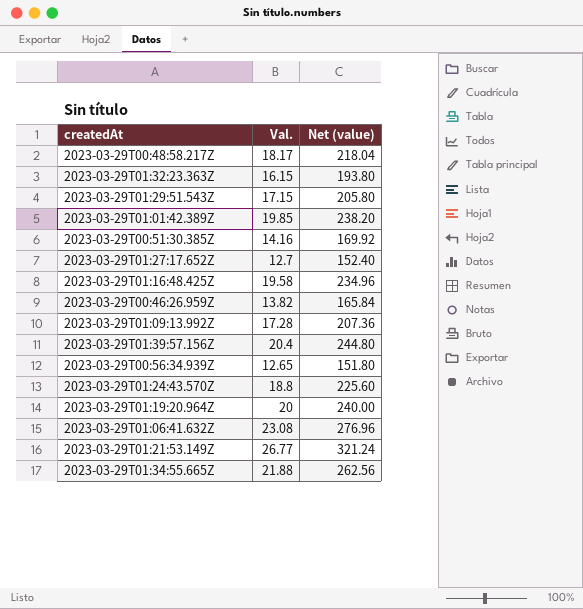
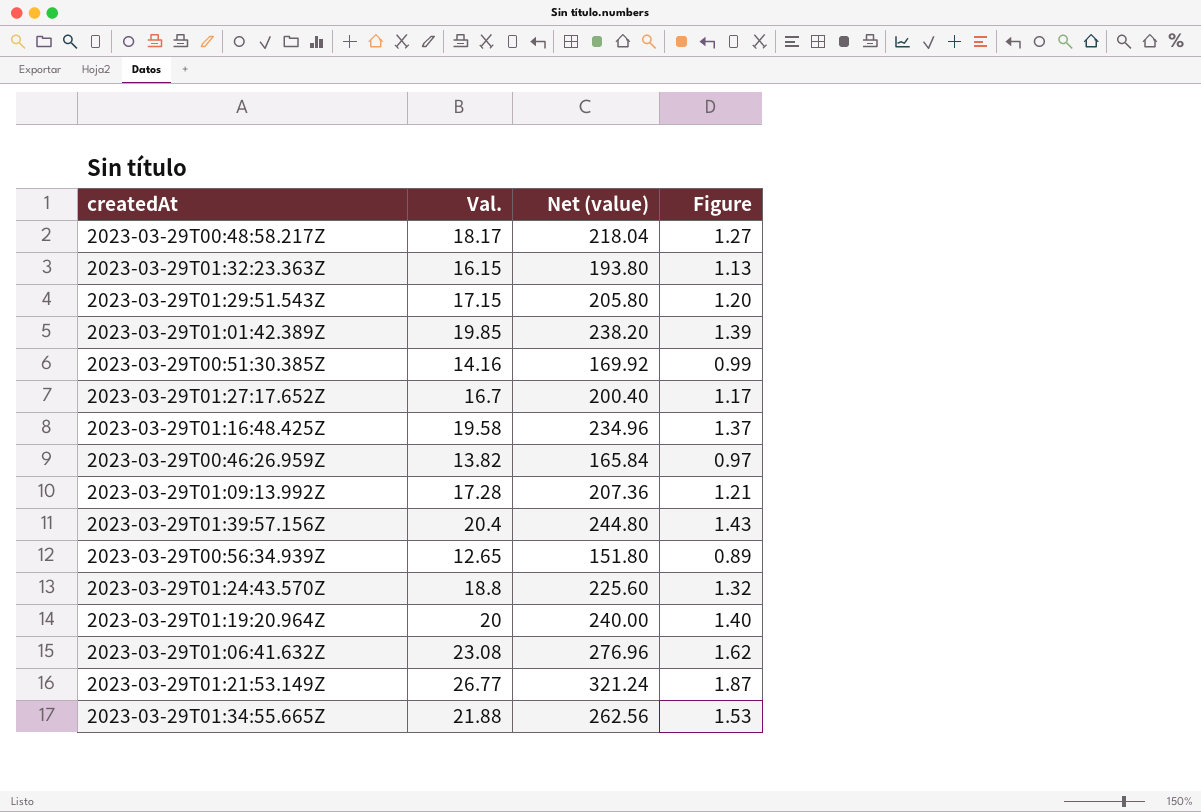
column Figure | formula: none -> [Val.] * 0.07
2023-03-29T01:27:17.652Z | Val.: 12.7 -> 16.7
2023-03-29T01:27:17.652Z | Net (value): 152.40 -> 200.40

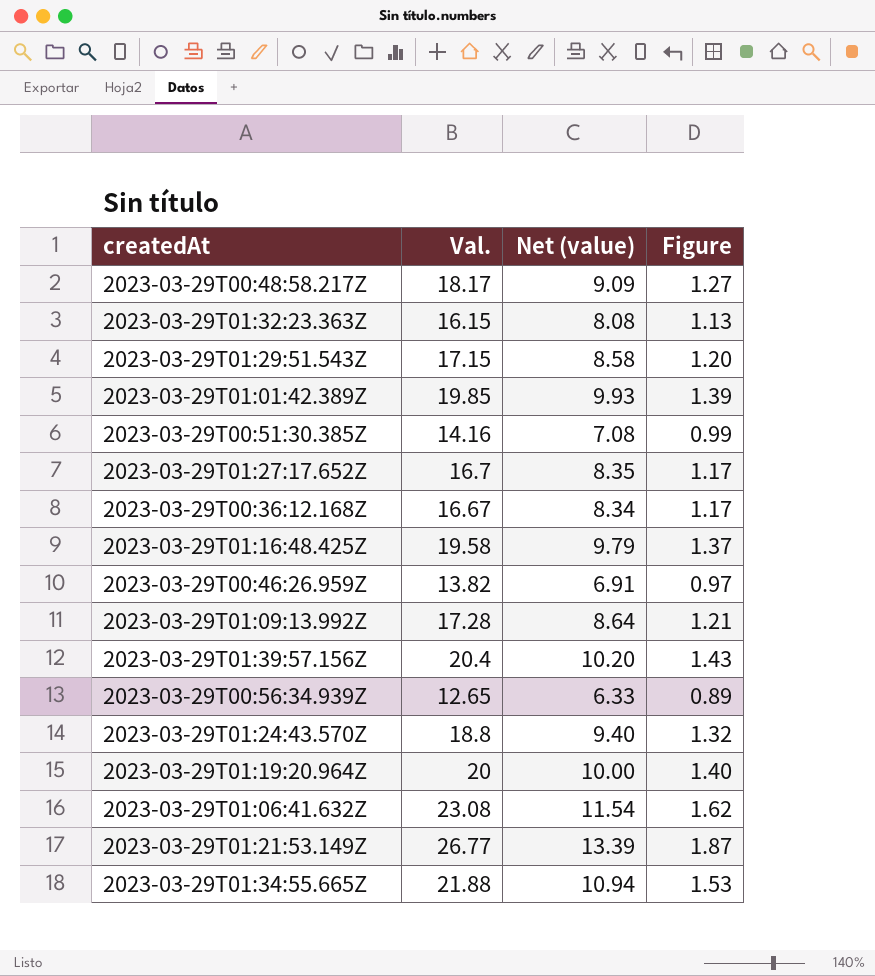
column Net (value) | formula: [Val.] * 12 -> [Val.] * 0.5
row 2023-03-29T00:36:12.168Z: none -> 16.67 | 8.34 | 1.17

